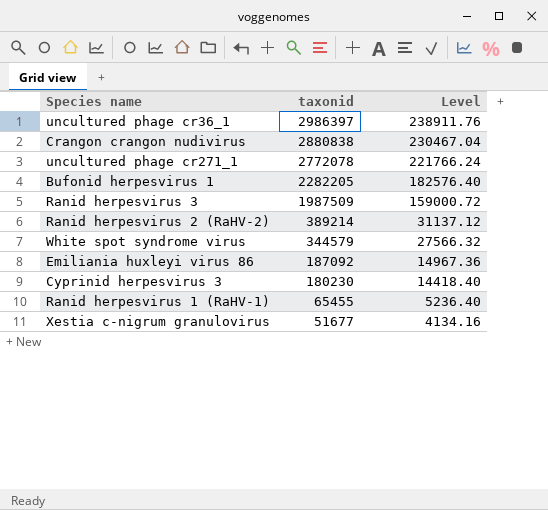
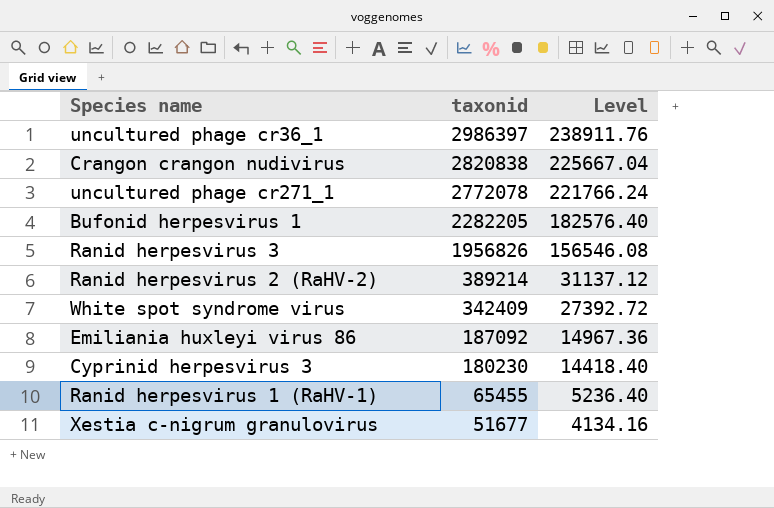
Crangon crangon nudivirus | taxonid: 2880838 -> 2820838
Crangon crangon nudivirus | Level: 230467.04 -> 225667.04
Ranid herpesvirus 3 | taxonid: 1987509 -> 1956826
Ranid herpesvirus 3 | Level: 159000.72 -> 156546.08
White spot syndrome virus | taxonid: 344579 -> 342409
White spot syndrome virus | Level: 27566.32 -> 27392.72

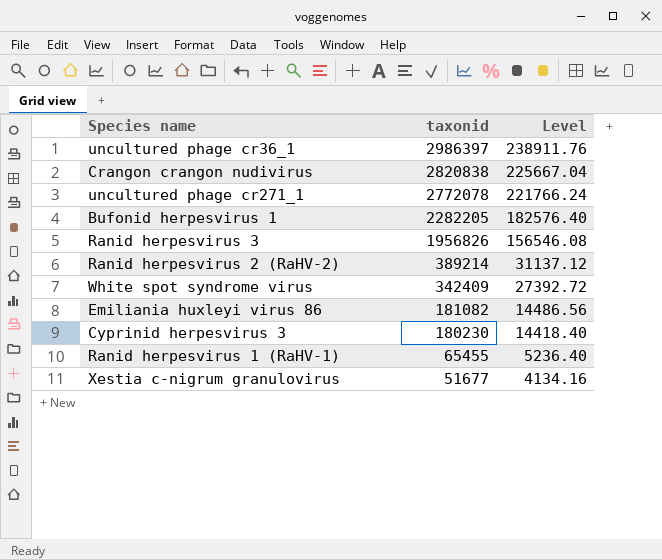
Emiliania huxleyi virus 86 | taxonid: 187092 -> 181082
Emiliania huxleyi virus 86 | Level: 14967.36 -> 14486.56

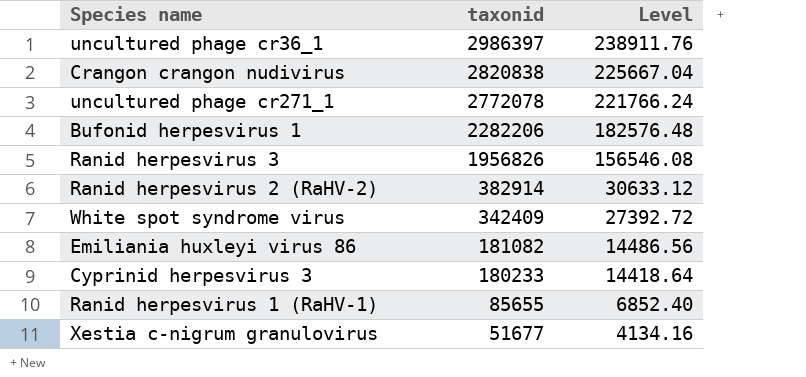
Bufonid herpesvirus 1 | taxonid: 2282205 -> 2282206
Bufonid herpesvirus 1 | Level: 182576.40 -> 182576.48
Ranid herpesvirus 2 (RaHV-2) | taxonid: 389214 -> 382914
Ranid herpesvirus 2 (RaHV-2) | Level: 31137.12 -> 30633.12
Cyprinid herpesvirus 3 | taxonid: 180230 -> 180233
Cyprinid herpesvirus 3 | Level: 14418.40 -> 14418.64
Ranid herpesvirus 1 (RaHV-1) | taxonid: 65455 -> 85655
Ranid herpesvirus 1 (RaHV-1) | Level: 5236.40 -> 6852.40

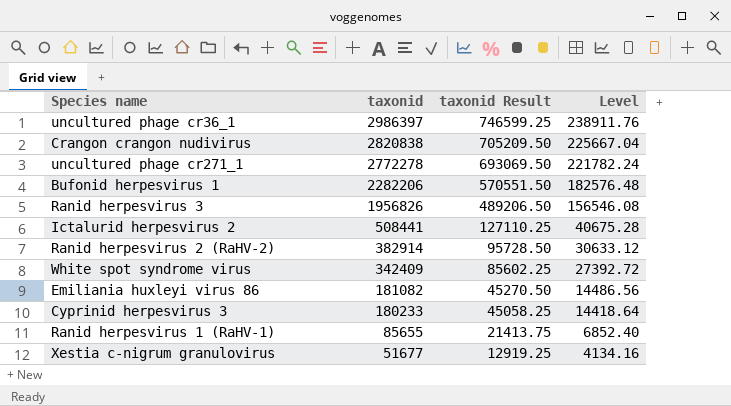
column taxonid Result | formula: none -> [taxonid] * 0.25
uncultured phage cr271_1 | taxonid: 2772078 -> 2772278
uncultured phage cr271_1 | Level: 221766.24 -> 221782.24
row Ictalurid herpesvirus 2: none -> 508441 | 127110.25 | 40675.28

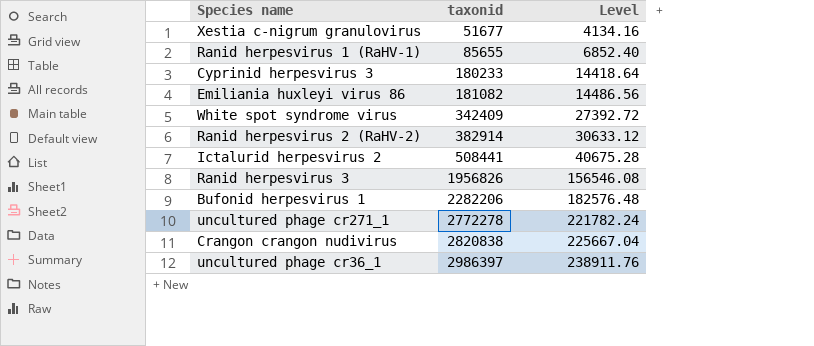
row order: taxonid descending -> taxonid ascending
column taxonid Result | formula: [taxonid] * 0.25 -> none

